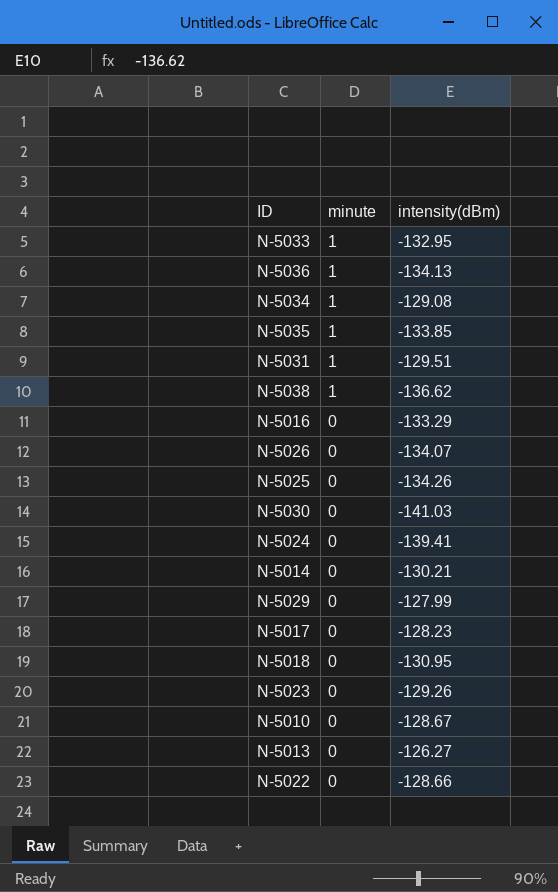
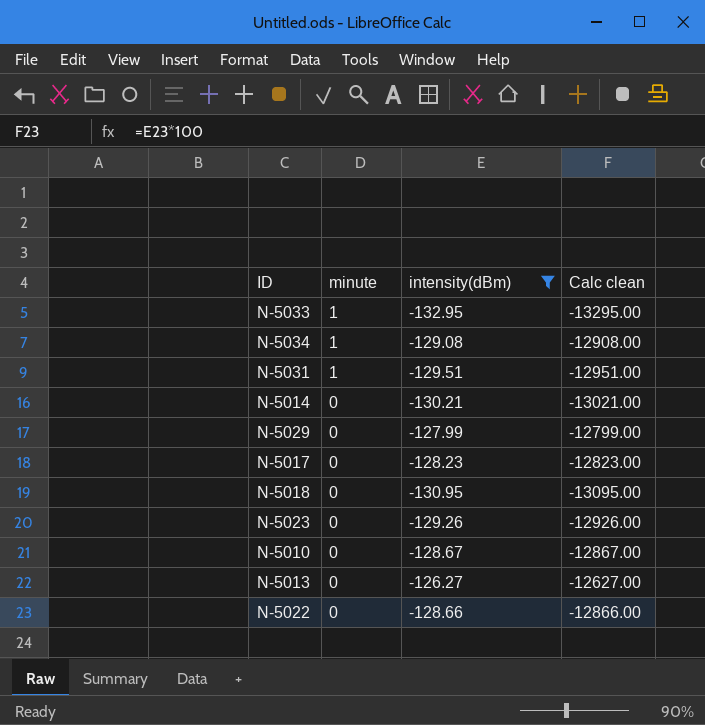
filter: none -> intensity(dBm) >= -132.95
column Calc clean | formula: none -> [intensity(dBm)] * 100

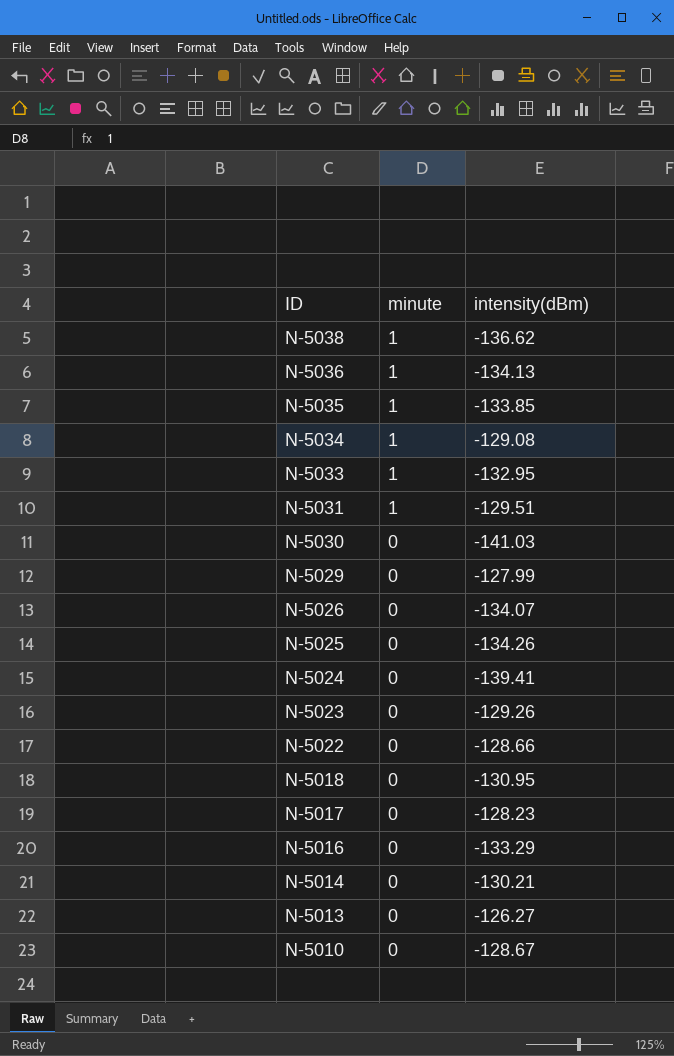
filter: intensity(dBm) >= -132.95 -> none
row order: minute descending -> ID descending
column Calc clean | formula: [intensity(dBm)] * 100 -> none

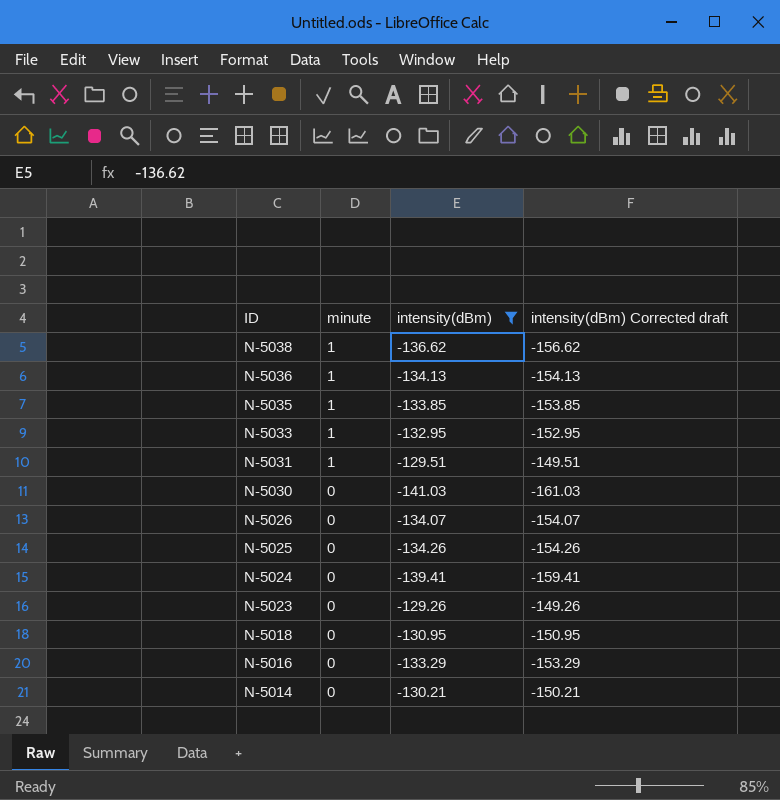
filter: none -> intensity(dBm) <= -129.26
column intensity(dBm) Corrected draft | formula: none -> [intensity(dBm)] - 20

